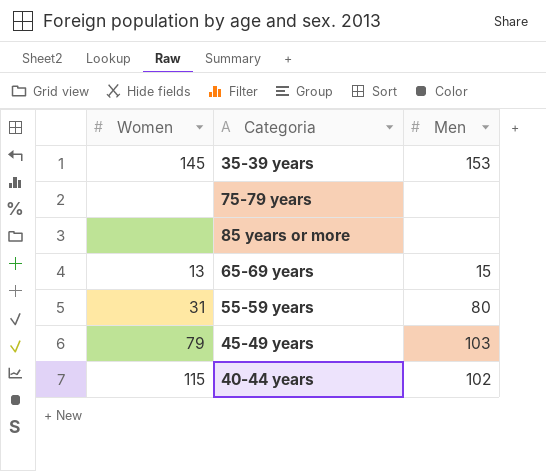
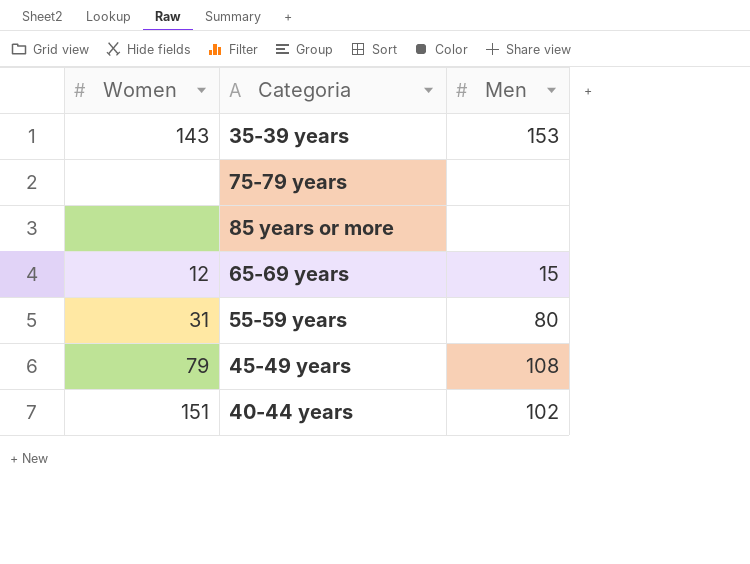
35-39 years | Women: 145 -> 143
65-69 years | Women: 13 -> 12
45-49 years | Men: 103 -> 108
40-44 years | Women: 115 -> 151

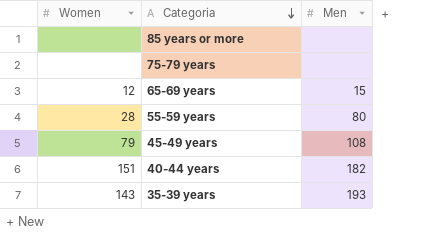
row order: none -> Categoria descending
55-59 years | Women: 31 -> 28
40-44 years | Men: 102 -> 182
35-39 years | Men: 153 -> 193

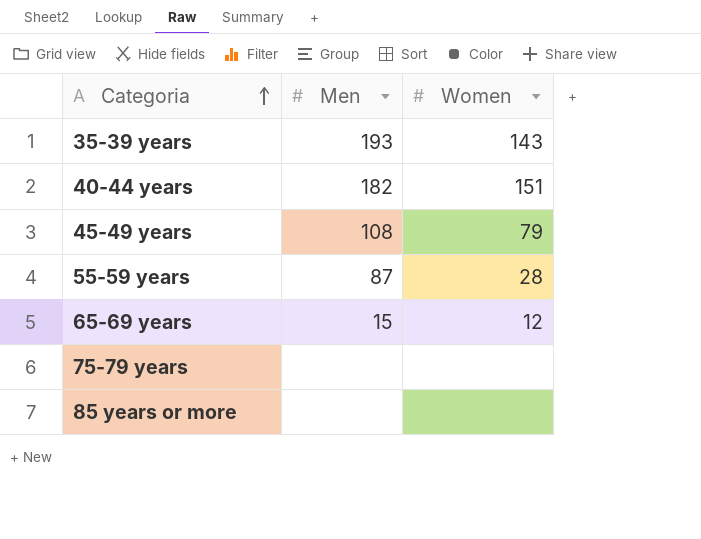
row order: Categoria descending -> Categoria ascending
column Women | position: 1 -> 3
55-59 years | Men: 80 -> 87

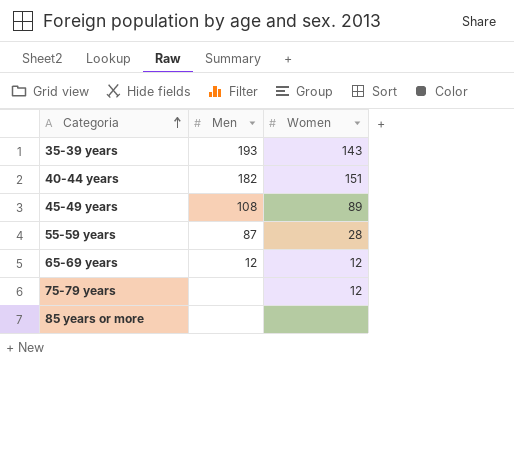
45-49 years | Women: 79 -> 89
65-69 years | Men: 15 -> 12
75-79 years | Women: none -> 12

